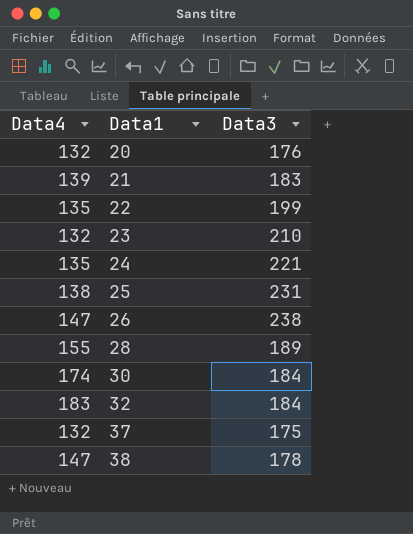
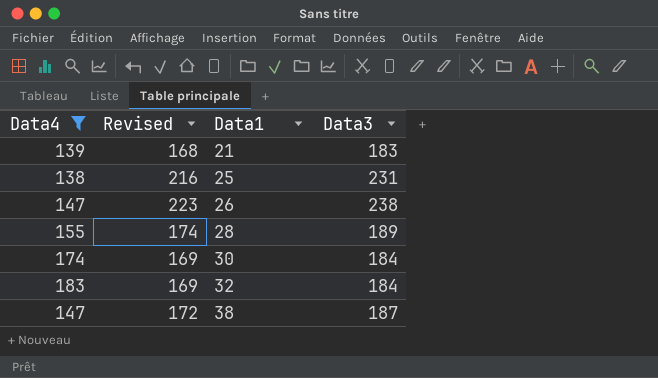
filter: none -> Data4 >= 138
column Revised | formula: none -> [Data3] - 15
38 | Data3: 178 -> 187

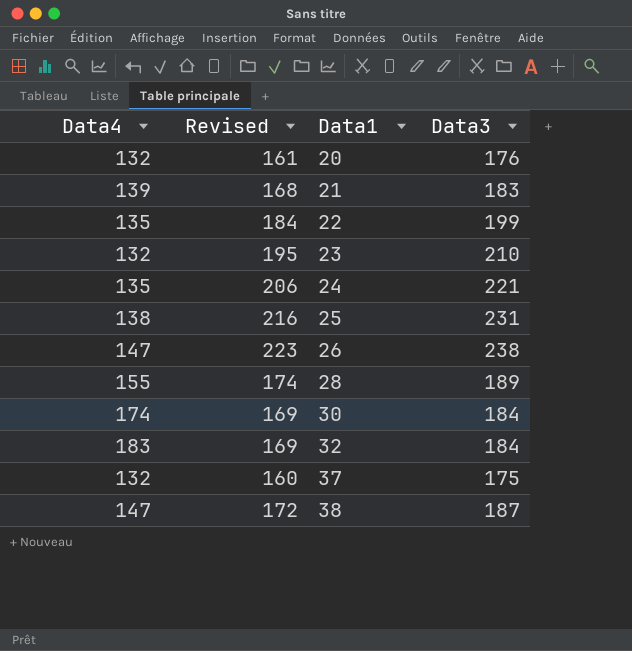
filter: Data4 >= 138 -> none

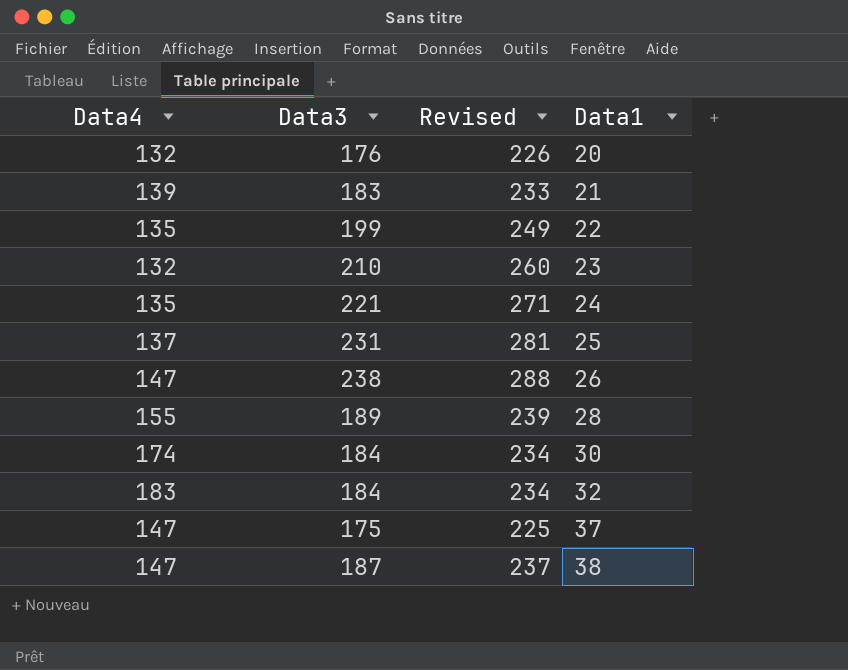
column Data3 | position: 4 -> 2
column Revised | formula: [Data3] - 15 -> [Data3] + 50
25 | Data4: 138 -> 137
37 | Data4: 132 -> 147

